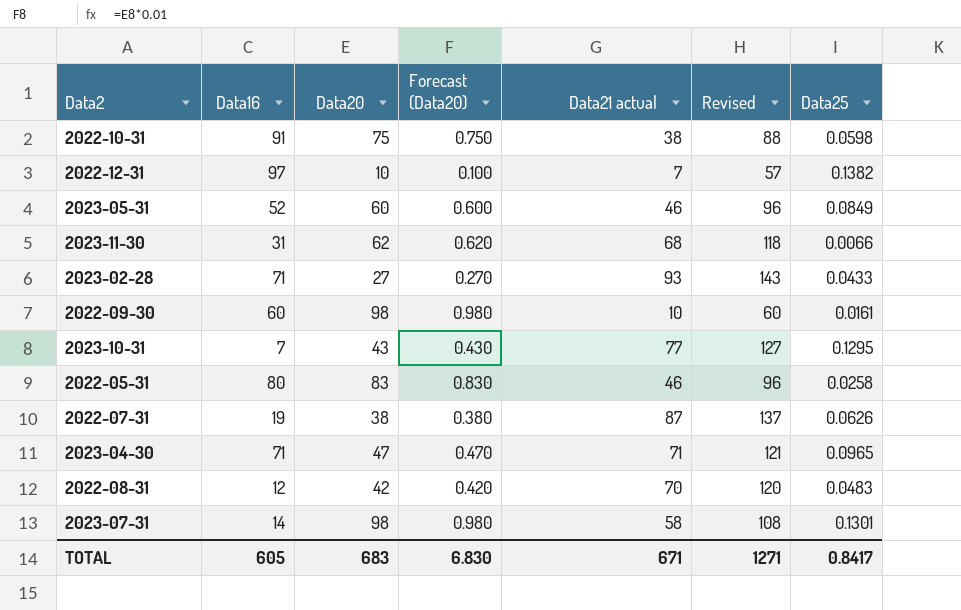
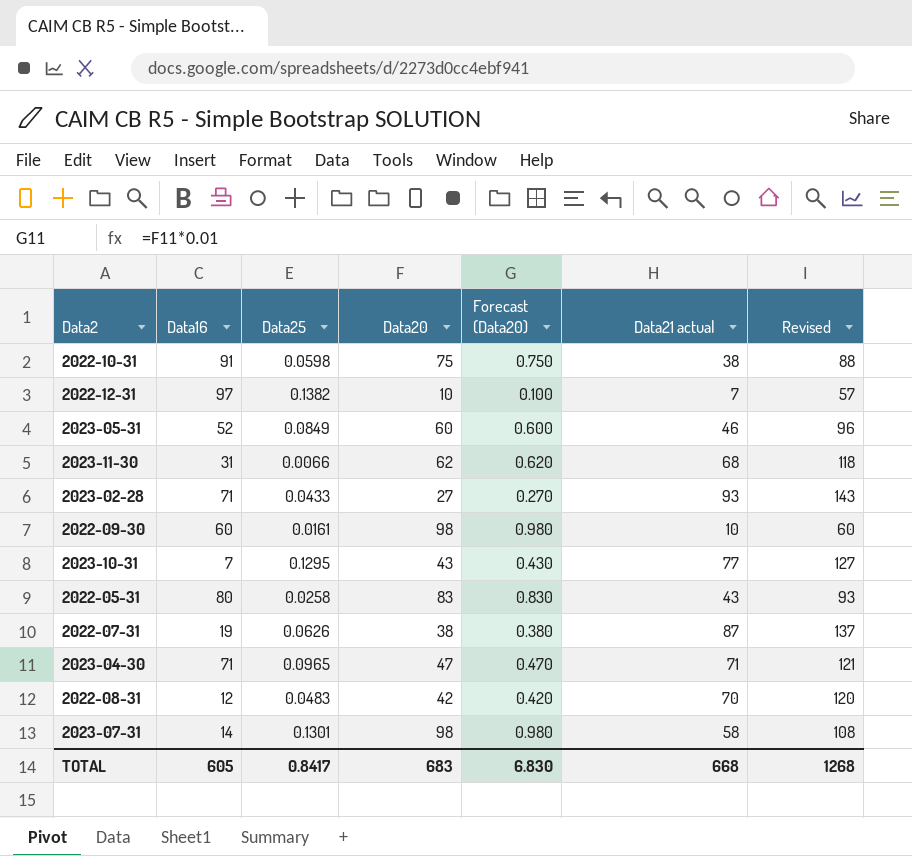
column Data25 | position: 7 -> 3
2022-05-31 | Data21 actual: 46 -> 43
2022-05-31 | Revised: 96 -> 93
TOTAL | Data21 actual: 671 -> 668
TOTAL | Revised: 1271 -> 1268

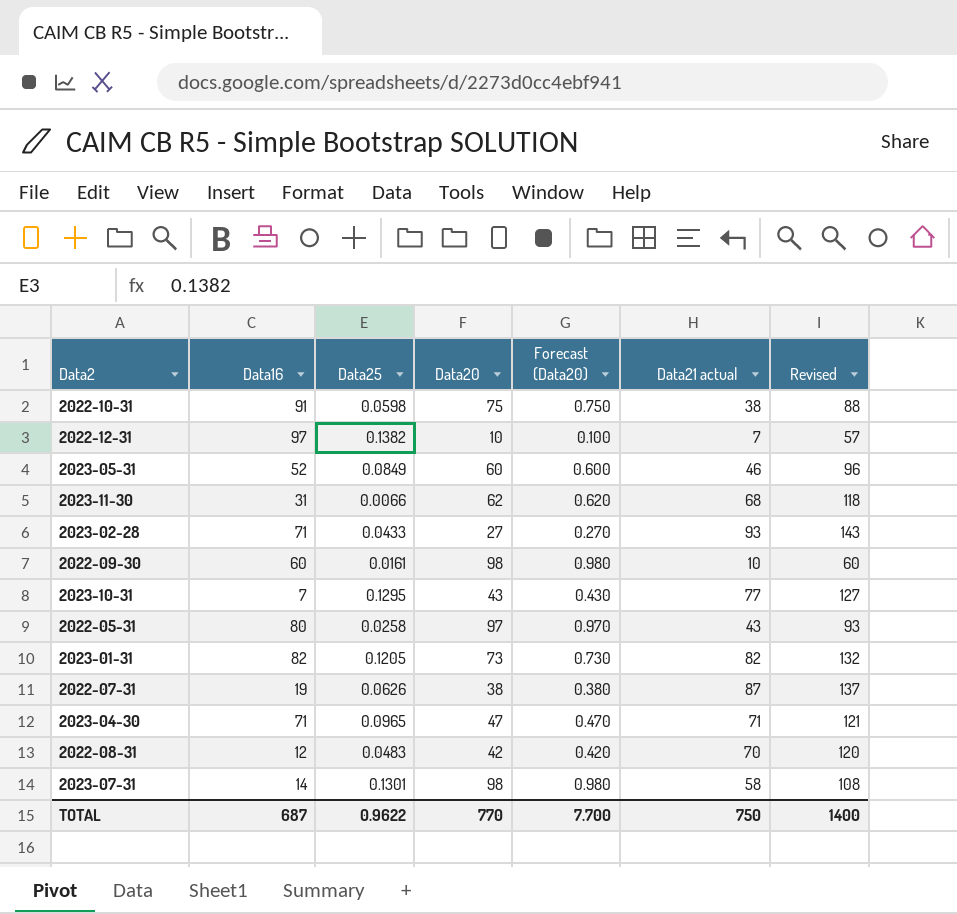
2022-05-31 | Data20: 83 -> 97
2022-05-31 | Forecast (Data20): 0.830 -> 0.970
row 2023-01-31: none -> 82 | 0.1205 | 73 | 0.730 | 82 | 132
TOTAL | Data16: 605 -> 687
TOTAL | Data25: 0.8417 -> 0.9622
TOTAL | Data20: 683 -> 770
TOTAL | Forecast (Data20): 6.830 -> 7.700
TOTAL | Data21 actual: 668 -> 750
TOTAL | Revised: 1268 -> 1400

